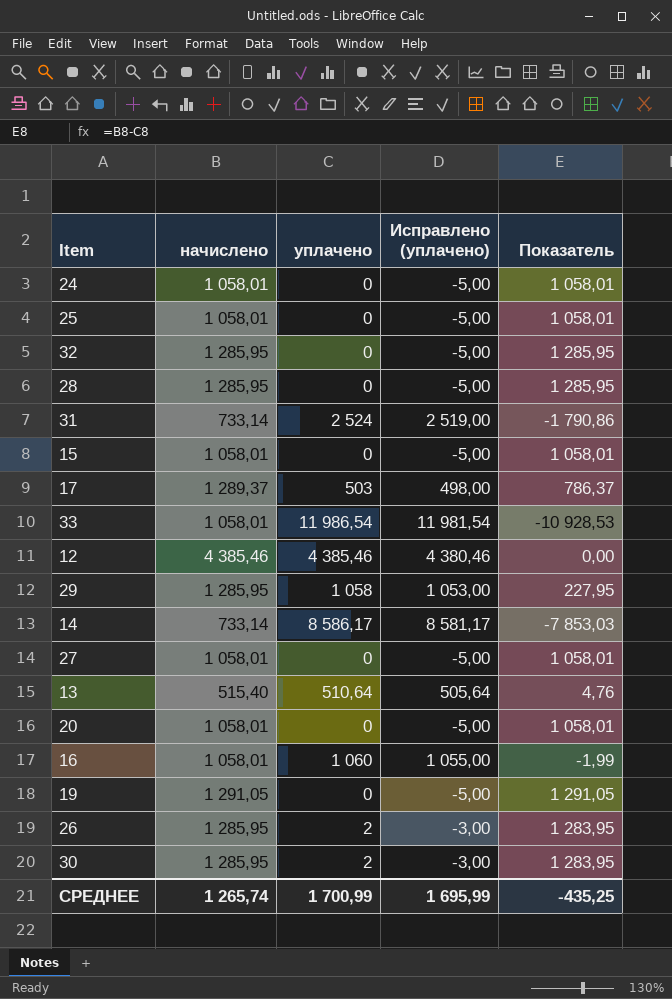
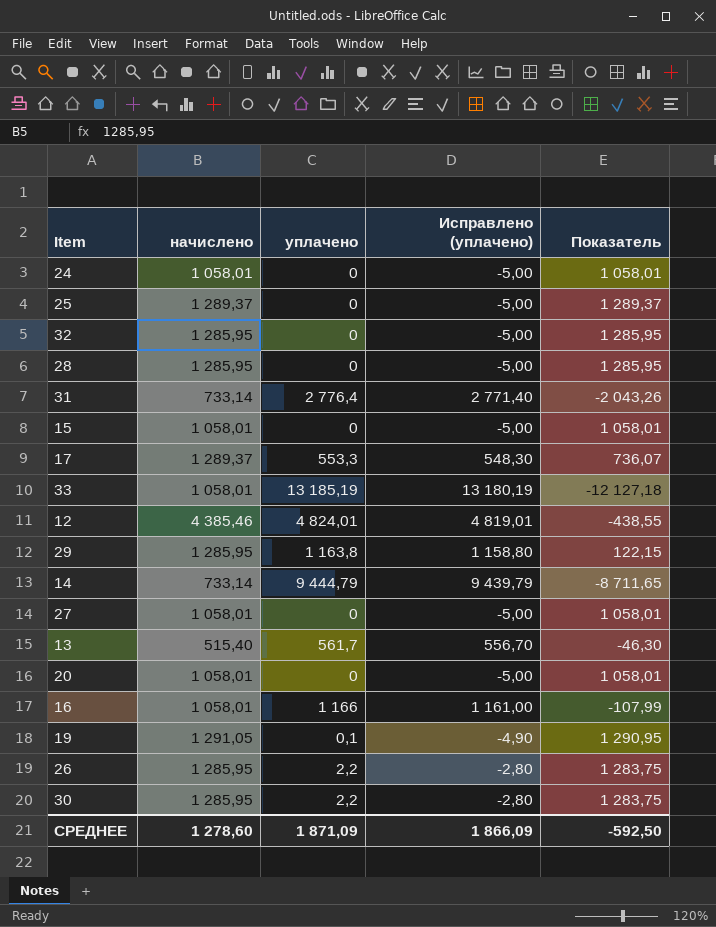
25 | начислено: 1 058,01 -> 1 289,37
25 | Показатель: 1 058,01 -> 1 289,37
31 | уплачено: 2 524 -> 2 776,4
31 | Исправлено (уплачено): 2 519,00 -> 2 771,40
31 | Показатель: -1 790,86 -> -2 043,26
17 | уплачено: 503 -> 553,3
17 | Исправлено (уплачено): 498,00 -> 548,30
17 | Показатель: 786,37 -> 736,07
33 | уплачено: 11 986,54 -> 13 185,19
33 | Исправлено (уплачено): 11 981,54 -> 13 180,19
33 | Показатель: -10 928,53 -> -12 127,18
12 | уплачено: 4 385,46 -> 4 824,01
12 | Исправлено (уплачено): 4 380,46 -> 4 819,01
12 | Показатель: 0,00 -> -438,55
29 | уплачено: 1 058 -> 1 163,8
29 | Исправлено (уплачено): 1 053,00 -> 1 158,80
29 | Показатель: 227,95 -> 122,15
14 | уплачено: 8 586,17 -> 9 444,79
14 | Исправлено (уплачено): 8 581,17 -> 9 439,79
14 | Показатель: -7 853,03 -> -8 711,65
13 | уплачено: 510,64 -> 561,7
13 | Исправлено (уплачено): 505,64 -> 556,70
13 | Показатель: 4,76 -> -46,30
16 | уплачено: 1 060 -> 1 166
16 | Исправлено (уплачено): 1 055,00 -> 1 161,00
16 | Показатель: -1,99 -> -107,99
19 | уплачено: 0 -> 0,1
19 | Исправлено (уплачено): -5,00 -> -4,90
19 | Показатель: 1 291,05 -> 1 290,95
26 | уплачено: 2 -> 2,2
26 | Исправлено (уплачено): -3,00 -> -2,80
26 | Показатель: 1 283,95 -> 1 283,75
30 | уплачено: 2 -> 2,2
30 | Исправлено (уплачено): -3,00 -> -2,80
30 | Показатель: 1 283,95 -> 1 283,75
СРЕДНЕЕ | начислено: 1 265,74 -> 1 278,60
СРЕДНЕЕ | уплачено: 1 700,99 -> 1 871,09
СРЕДНЕЕ | Исправлено (уплачено): 1 695,99 -> 1 866,09
СРЕДНЕЕ | Показатель: -435,25 -> -592,50

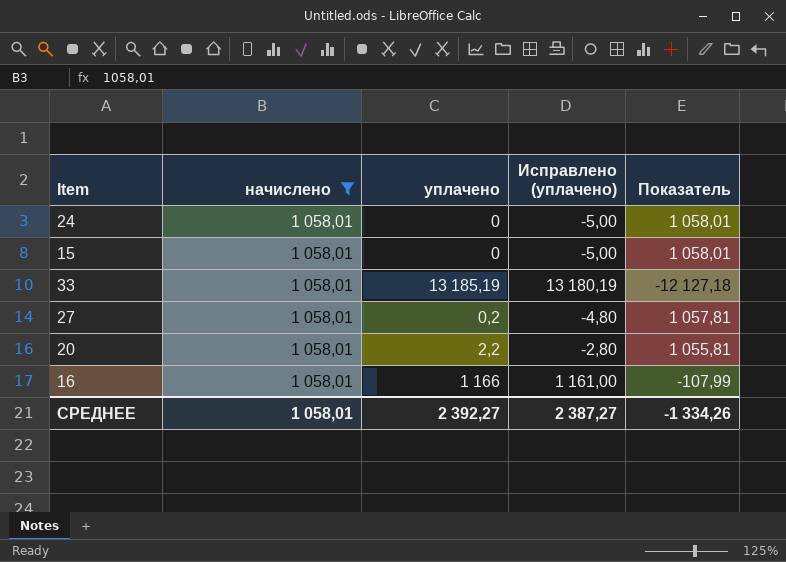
filter: none -> начислено = 1 058,01
27 | уплачено: 0 -> 0,2
27 | Исправлено (уплачено): -5,00 -> -4,80
27 | Показатель: 1 058,01 -> 1 057,81
20 | уплачено: 0 -> 2,2
20 | Исправлено (уплачено): -5,00 -> -2,80
20 | Показатель: 1 058,01 -> 1 055,81
СРЕДНЕЕ | начислено: 1 278,60 -> 1 058,01
СРЕДНЕЕ | уплачено: 1 871,09 -> 2 392,27
СРЕДНЕЕ | Исправлено (уплачено): 1 866,09 -> 2 387,27
СРЕДНЕЕ | Показатель: -592,50 -> -1 334,26

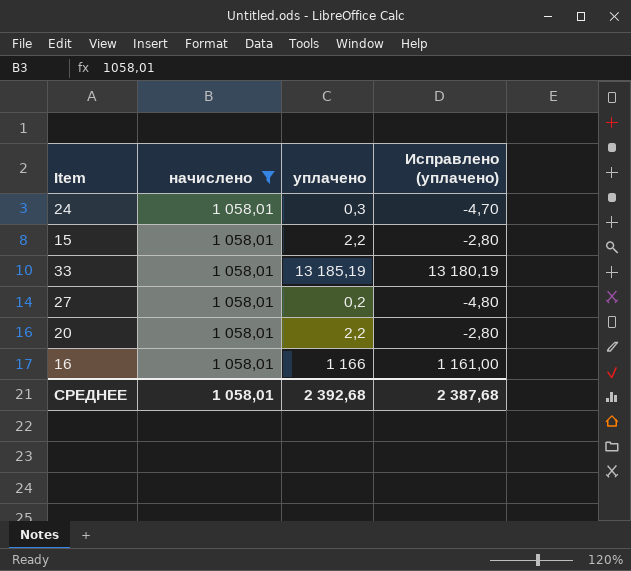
column Показатель | formula: [начислено] - [уплачено] -> none
24 | уплачено: 0 -> 0,3
24 | Исправлено (уплачено): -5,00 -> -4,70
15 | уплачено: 0 -> 2,2
15 | Исправлено (уплачено): -5,00 -> -2,80
СРЕДНЕЕ | уплачено: 2 392,27 -> 2 392,68
СРЕДНЕЕ | Исправлено (уплачено): 2 387,27 -> 2 387,68

